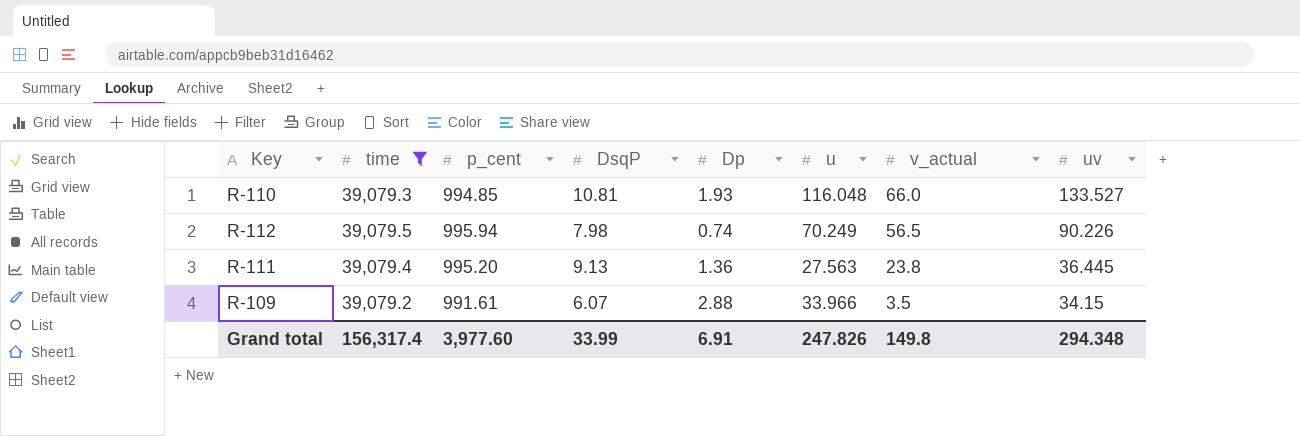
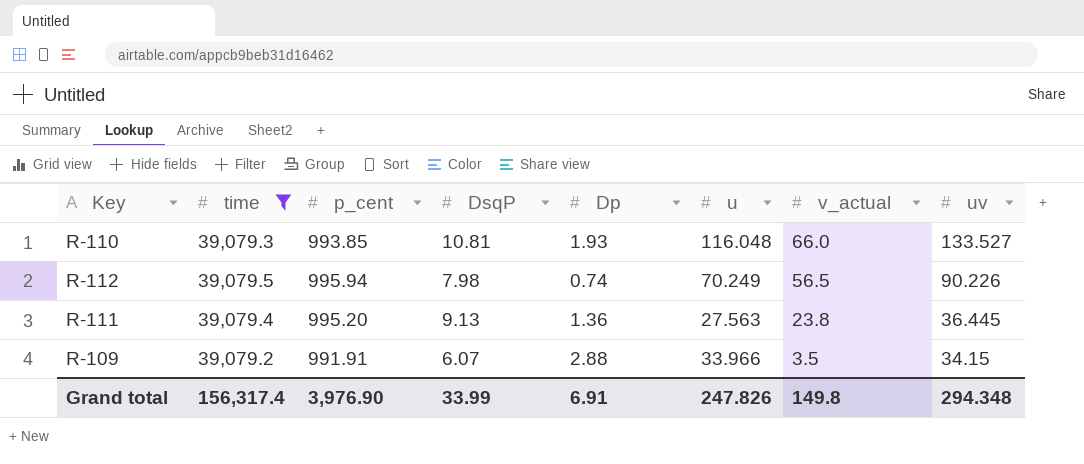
R-110 | p_cent: 994.85 -> 993.85
R-109 | p_cent: 991.61 -> 991.91
Grand total | p_cent: 3,977.60 -> 3,976.90

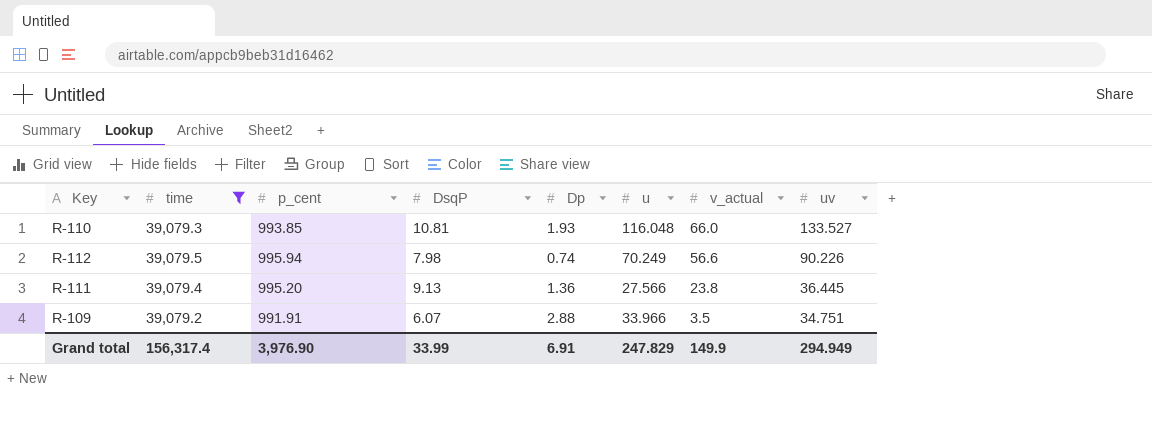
R-112 | v_actual: 56.5 -> 56.6
R-111 | u: 27.563 -> 27.566
R-109 | uv: 34.15 -> 34.751
Grand total | u: 247.826 -> 247.829
Grand total | v_actual: 149.8 -> 149.9
Grand total | uv: 294.348 -> 294.949

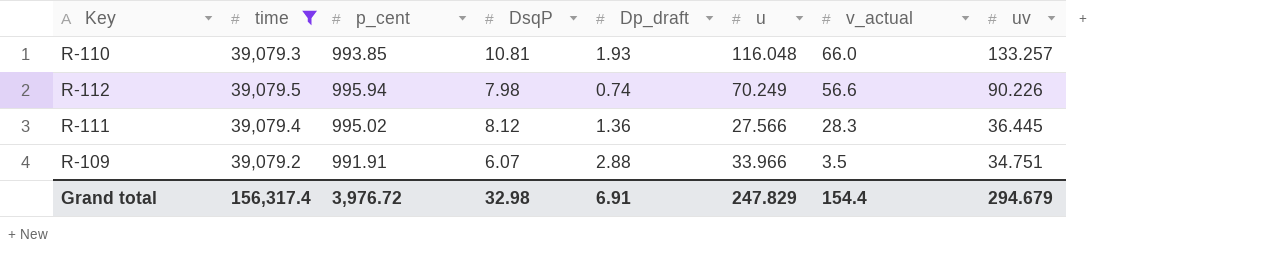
column name: Dp -> Dp_draft
R-110 | uv: 133.527 -> 133.257
R-111 | p_cent: 995.20 -> 995.02
R-111 | DsqP: 9.13 -> 8.12
R-111 | v_actual: 23.8 -> 28.3
Grand total | p_cent: 3,976.90 -> 3,976.72
Grand total | DsqP: 33.99 -> 32.98
Grand total | v_actual: 149.9 -> 154.4
Grand total | uv: 294.949 -> 294.679

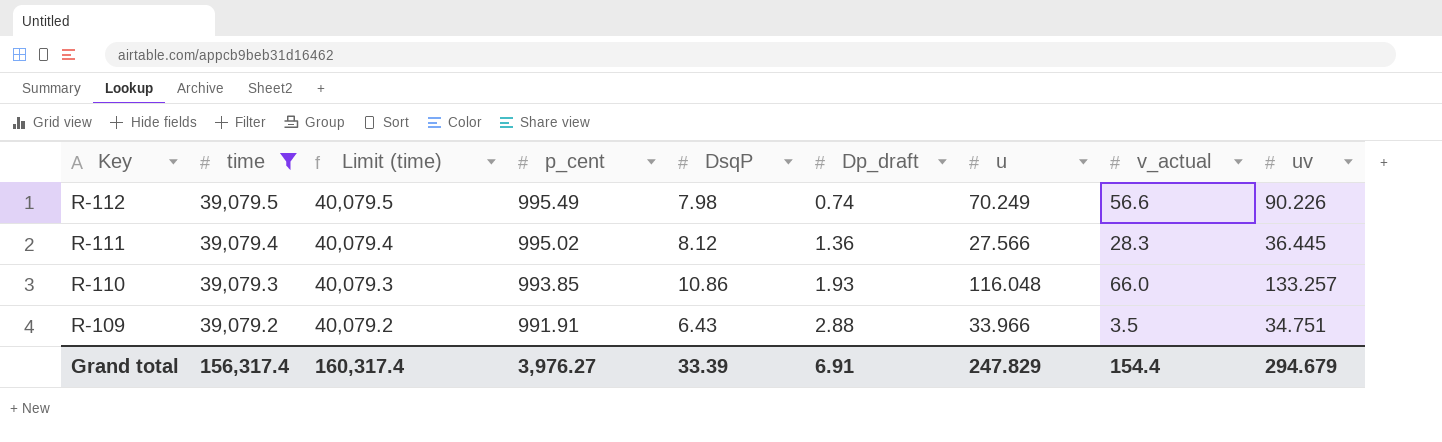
row order: v_actual descending -> Key descending
column Limit (time) | formula: none -> [time] + 1000
R-112 | p_cent: 995.94 -> 995.49
R-110 | DsqP: 10.81 -> 10.86
R-109 | DsqP: 6.07 -> 6.43
Grand total | p_cent: 3,976.72 -> 3,976.27
Grand total | DsqP: 32.98 -> 33.39

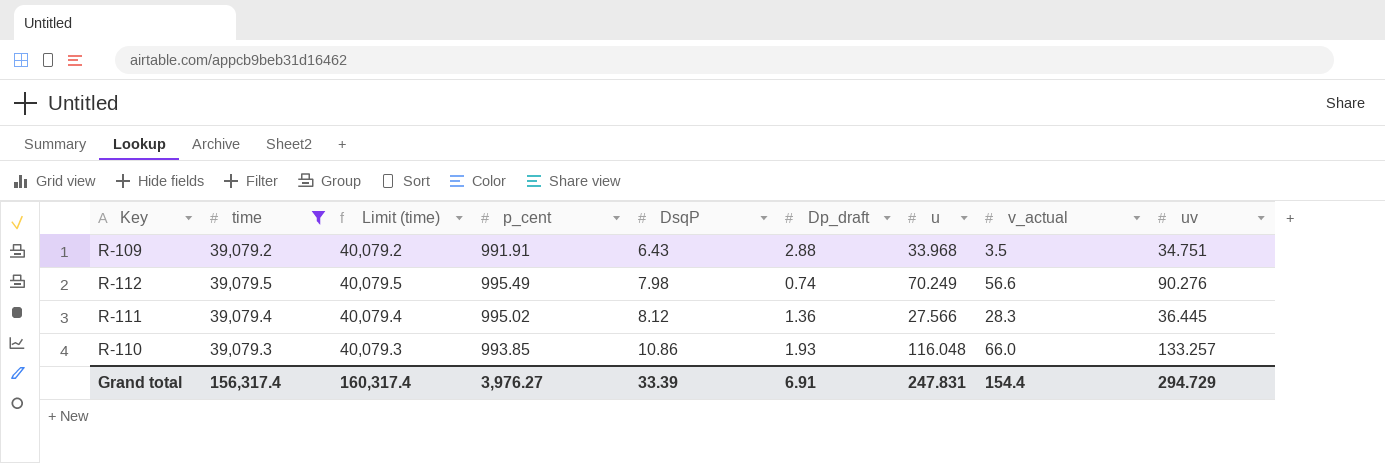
row order: Key descending -> DsqP ascending
R-109 | u: 33.966 -> 33.968
R-112 | uv: 90.226 -> 90.276
Grand total | u: 247.829 -> 247.831
Grand total | uv: 294.679 -> 294.729

